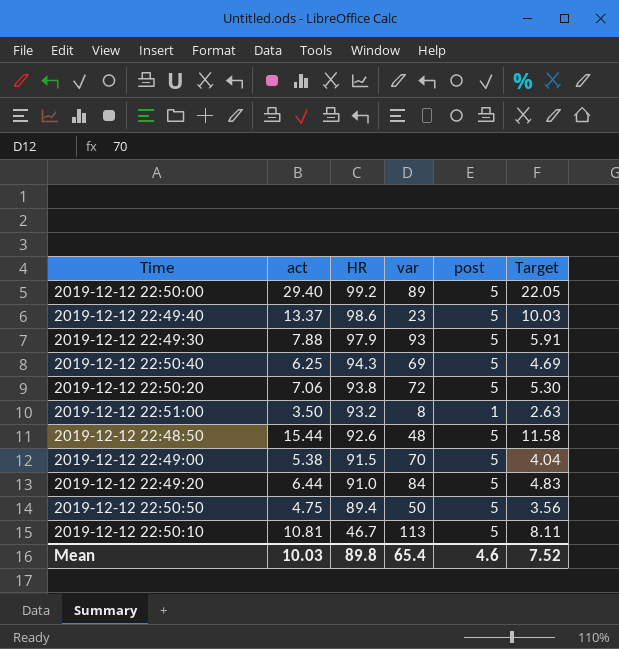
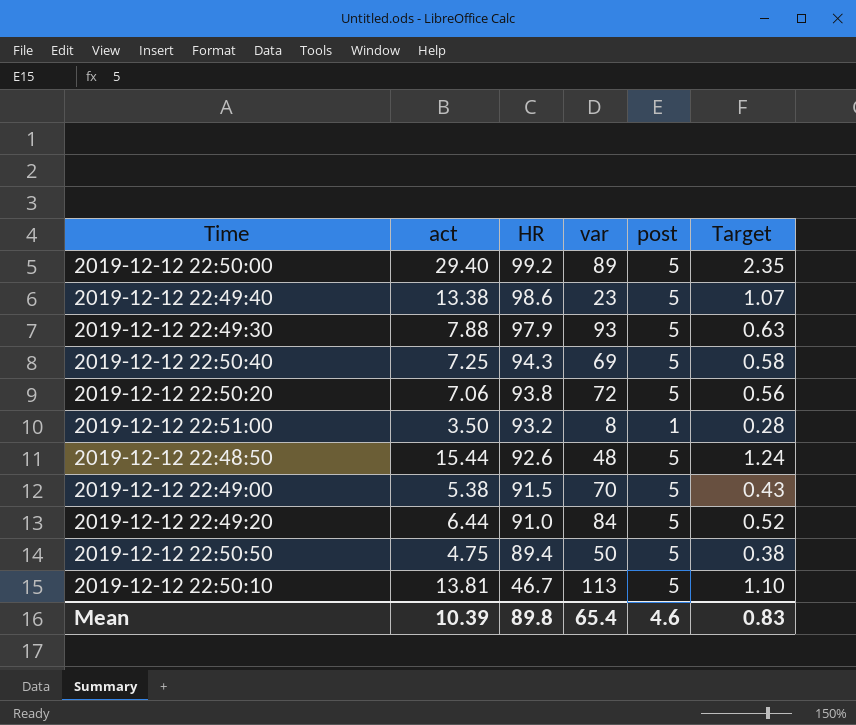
column Target | formula: [act] * 0.75 -> [act] * 0.08
2019-12-12 22:49:40 | act: 13.37 -> 13.38
2019-12-12 22:50:40 | act: 6.25 -> 7.25
2019-12-12 22:50:10 | act: 10.81 -> 13.81
Mean | act: 10.03 -> 10.39
Mean | Target: 7.52 -> 0.83

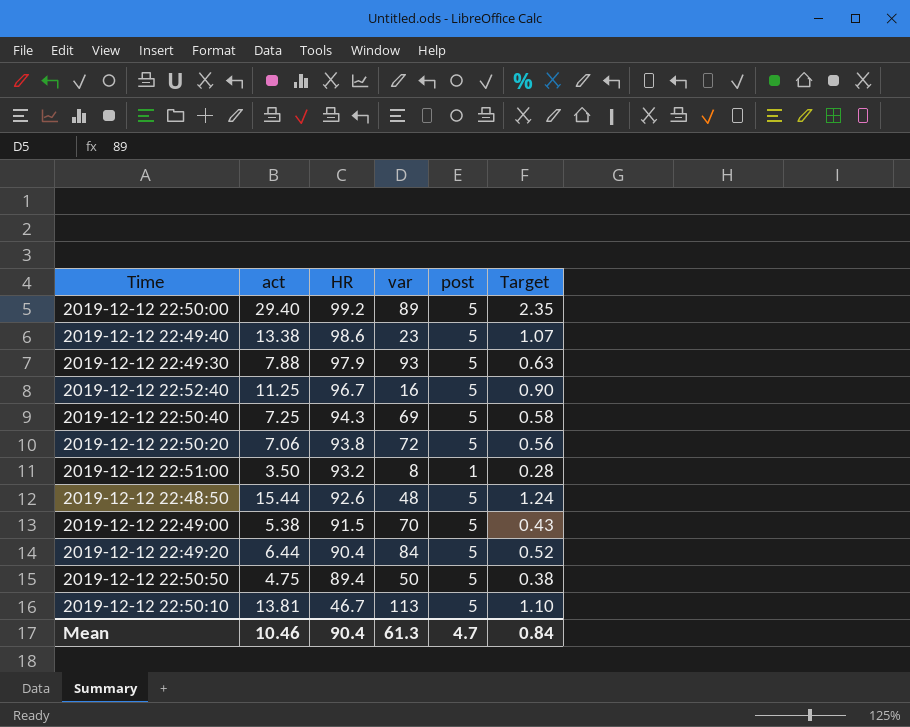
row 2019-12-12 22:52:40: none -> 11.25 | 96.7 | 16 | 5 | 0.90
2019-12-12 22:49:20 | HR: 91.0 -> 90.4
Mean | act: 10.39 -> 10.46
Mean | HR: 89.8 -> 90.4
Mean | var: 65.4 -> 61.3
Mean | post: 4.6 -> 4.7
Mean | Target: 0.83 -> 0.84

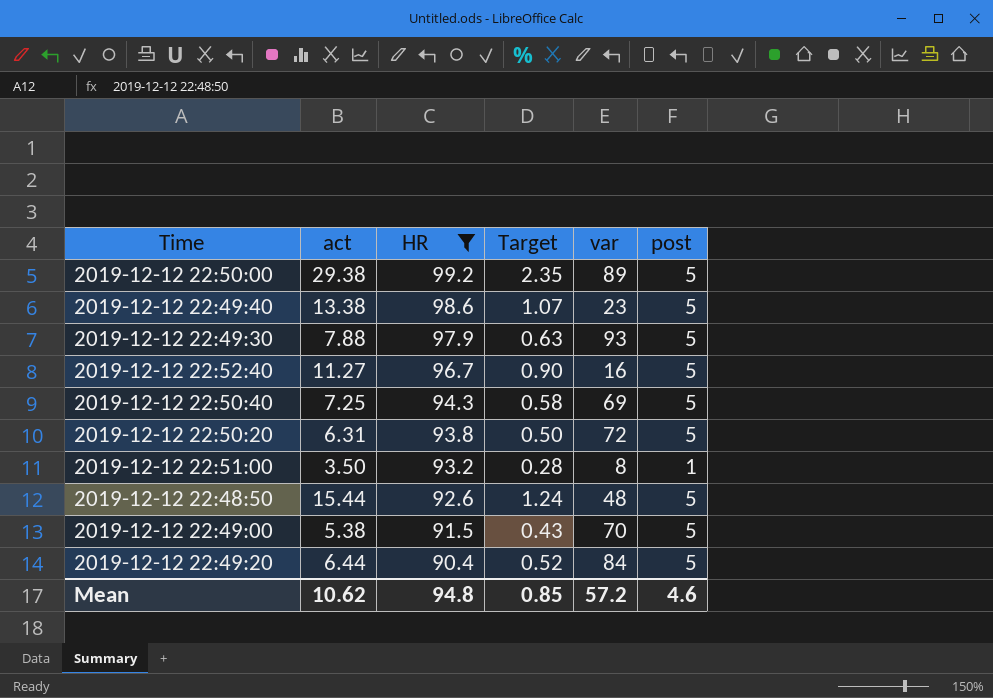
filter: none -> HR >= 90.4
column Target | position: 6 -> 4
2019-12-12 22:50:00 | act: 29.40 -> 29.38
2019-12-12 22:52:40 | act: 11.25 -> 11.27
2019-12-12 22:50:20 | act: 7.06 -> 6.31
2019-12-12 22:50:20 | Target: 0.56 -> 0.50
Mean | act: 10.46 -> 10.62
Mean | HR: 90.4 -> 94.8
Mean | Target: 0.84 -> 0.85
Mean | var: 61.3 -> 57.2
Mean | post: 4.7 -> 4.6

